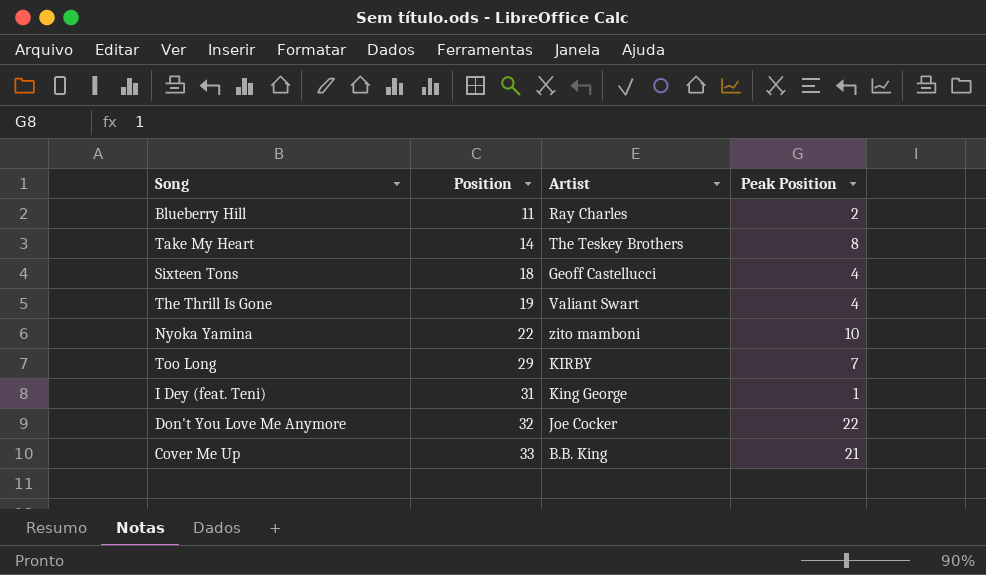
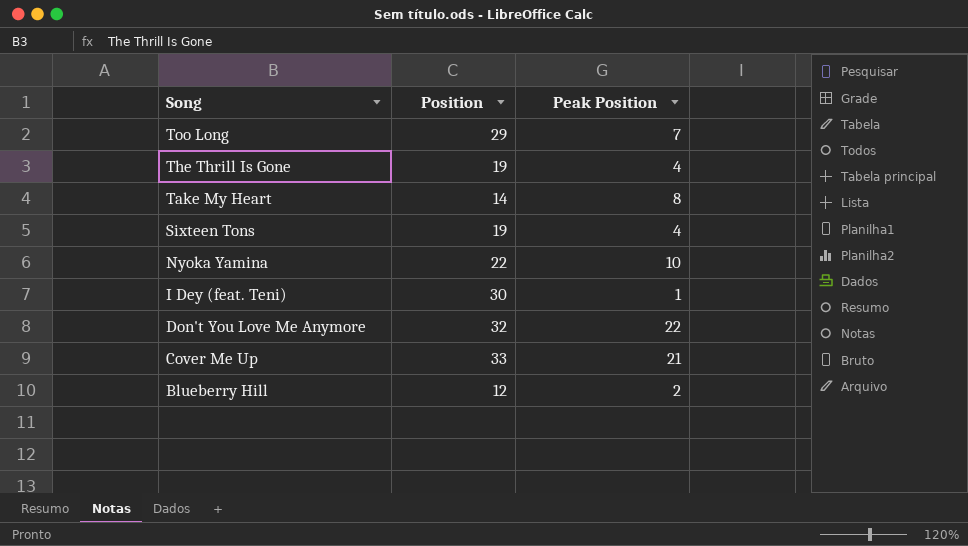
row order: Position ascending -> Song descending
column Artist | position: 3 -> none
Sixteen Tons | Position: 18 -> 19
I Dey (feat. Teni) | Position: 31 -> 30
Blueberry Hill | Position: 11 -> 12

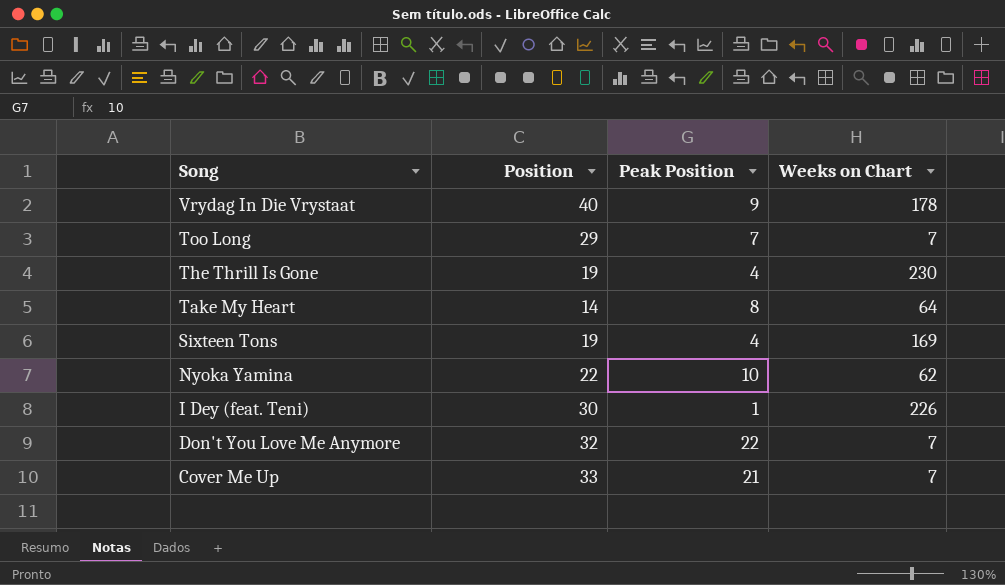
column Weeks on Chart | position: none -> 4
row Blueberry Hill: 12 | 2 -> none
row Vrydag In Die Vrystaat: none -> 40 | 9 | 178

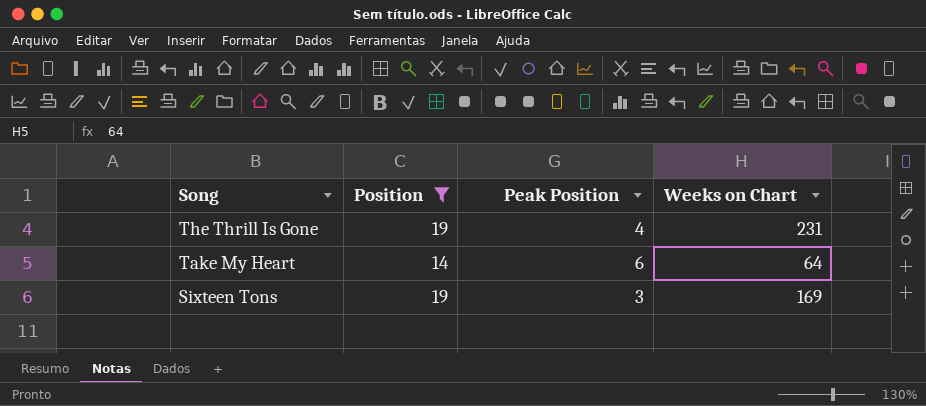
filter: none -> Position <= 19
The Thrill Is Gone | Weeks on Chart: 230 -> 231
Take My Heart | Peak Position: 8 -> 6
Sixteen Tons | Peak Position: 4 -> 3

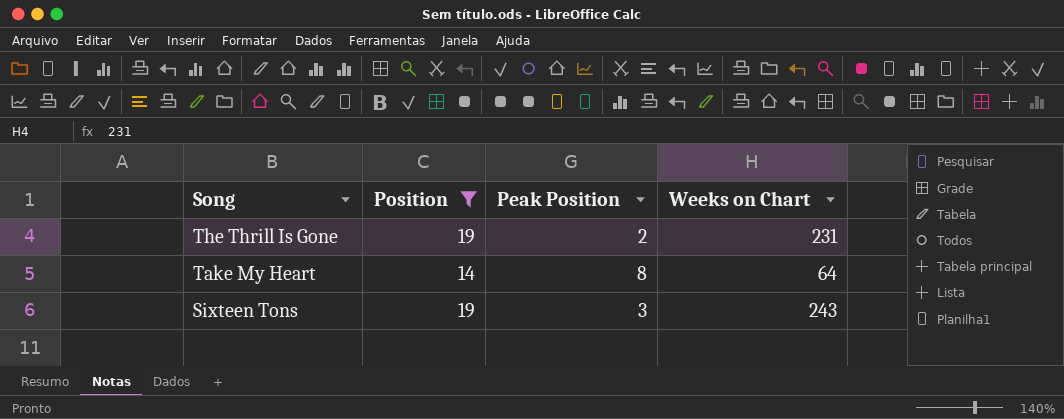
The Thrill Is Gone | Peak Position: 4 -> 2
Take My Heart | Peak Position: 6 -> 8
Sixteen Tons | Weeks on Chart: 169 -> 243

